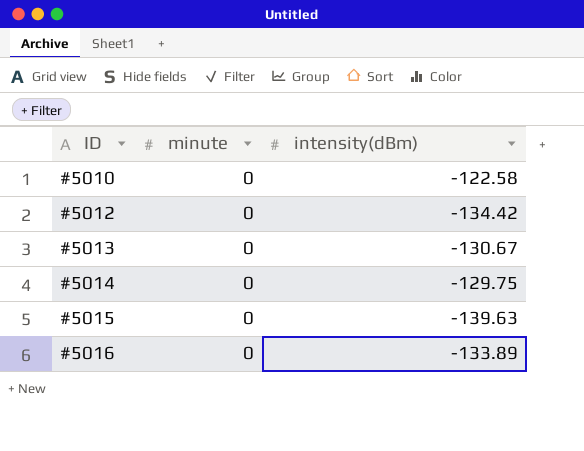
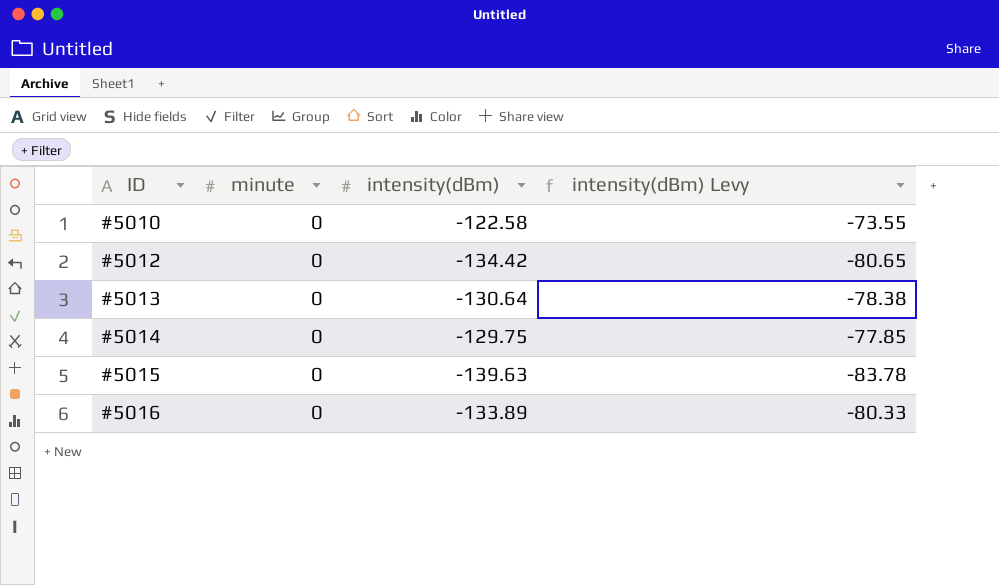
column intensity(dBm) Levy | formula: none -> [intensity(dBm)] * 0.6
#5013 | intensity(dBm): -130.67 -> -130.64

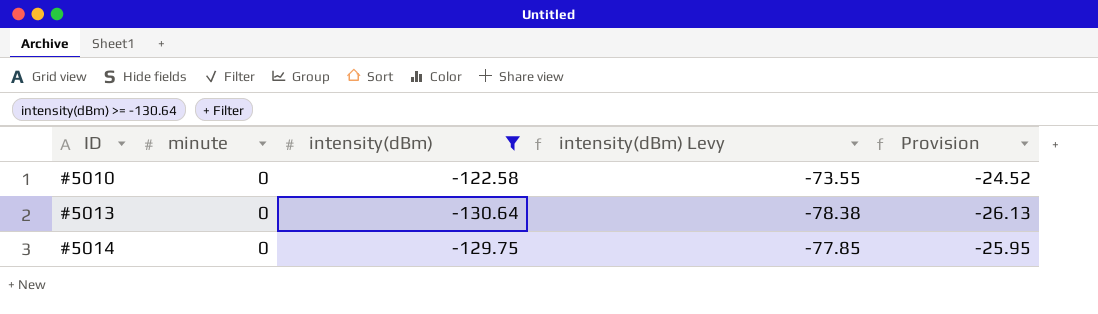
filter: none -> intensity(dBm) >= -130.64
column Provision | formula: none -> [intensity(dBm)] * 0.2

